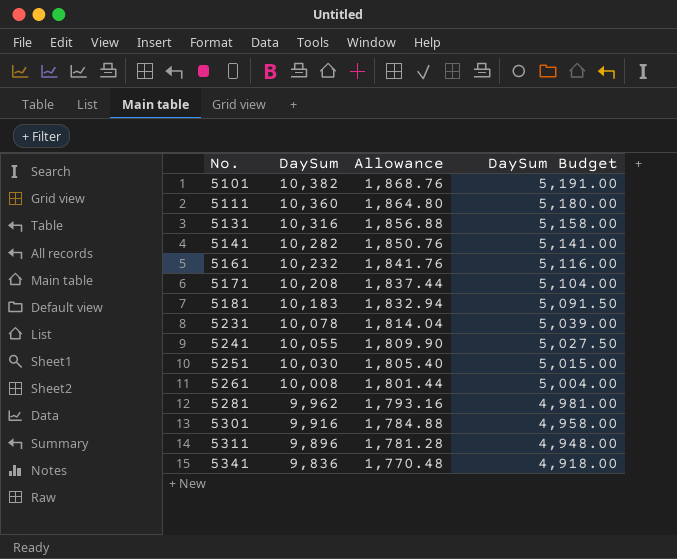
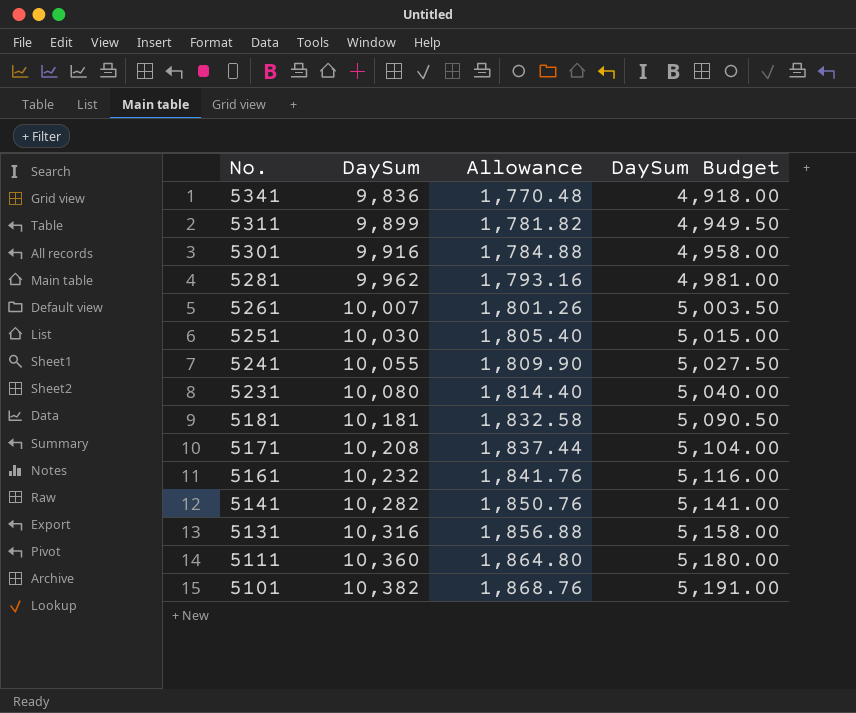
row order: No. ascending -> No. descending
5311 | DaySum: 9,896 -> 9,899
5311 | Allowance: 1,781.28 -> 1,781.82
5311 | DaySum Budget: 4,948.00 -> 4,949.50
5261 | DaySum: 10,008 -> 10,007
5261 | Allowance: 1,801.44 -> 1,801.26
5261 | DaySum Budget: 5,004.00 -> 5,003.50
5231 | DaySum: 10,078 -> 10,080
5231 | Allowance: 1,814.04 -> 1,814.40
5231 | DaySum Budget: 5,039.00 -> 5,040.00
5181 | DaySum: 10,183 -> 10,181
5181 | Allowance: 1,832.94 -> 1,832.58
5181 | DaySum Budget: 5,091.50 -> 5,090.50

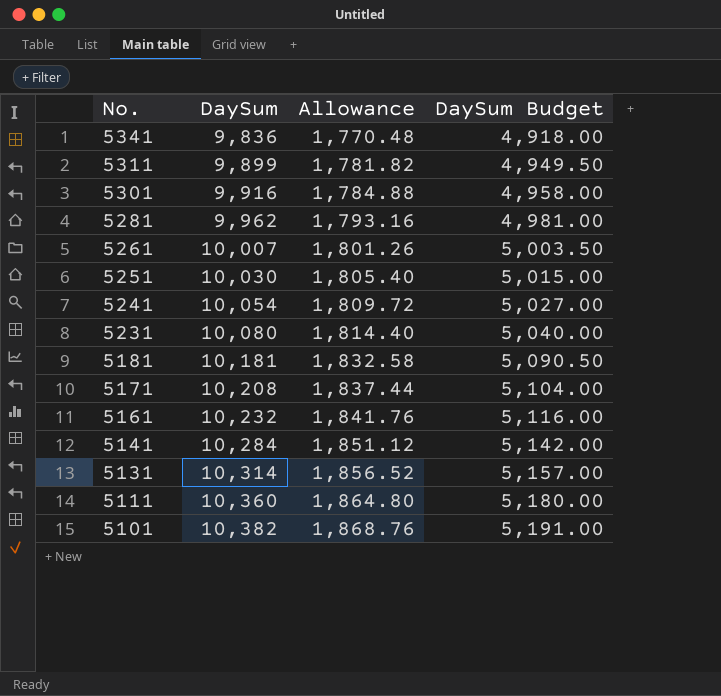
5241 | DaySum: 10,055 -> 10,054
5241 | Allowance: 1,809.90 -> 1,809.72
5241 | DaySum Budget: 5,027.50 -> 5,027.00
5141 | DaySum: 10,282 -> 10,284
5141 | Allowance: 1,850.76 -> 1,851.12
5141 | DaySum Budget: 5,141.00 -> 5,142.00
5131 | DaySum: 10,316 -> 10,314
5131 | Allowance: 1,856.88 -> 1,856.52
5131 | DaySum Budget: 5,158.00 -> 5,157.00

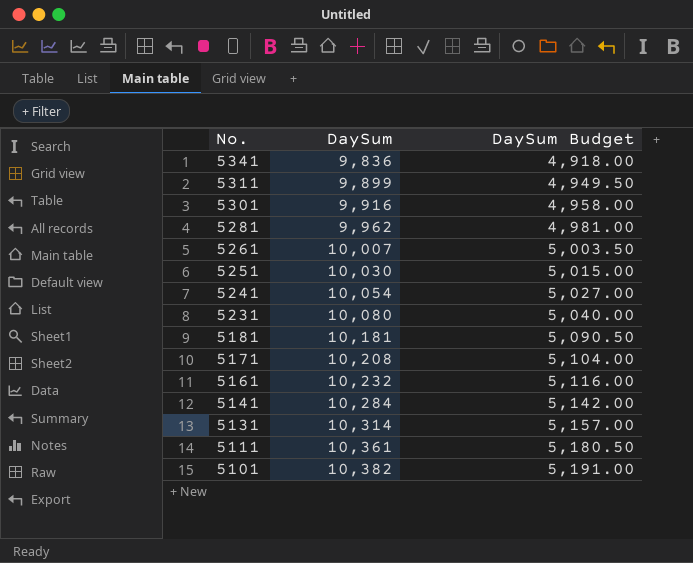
column Allowance | formula: [DaySum] * 0.18 -> none
5111 | DaySum: 10,360 -> 10,361
5111 | DaySum Budget: 5,180.00 -> 5,180.50

